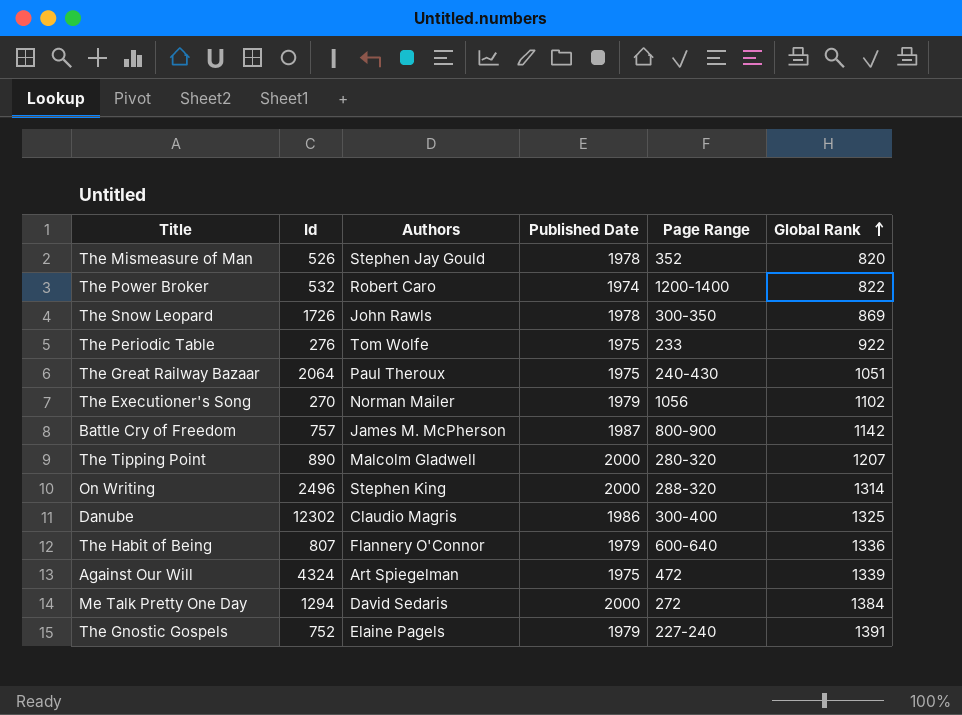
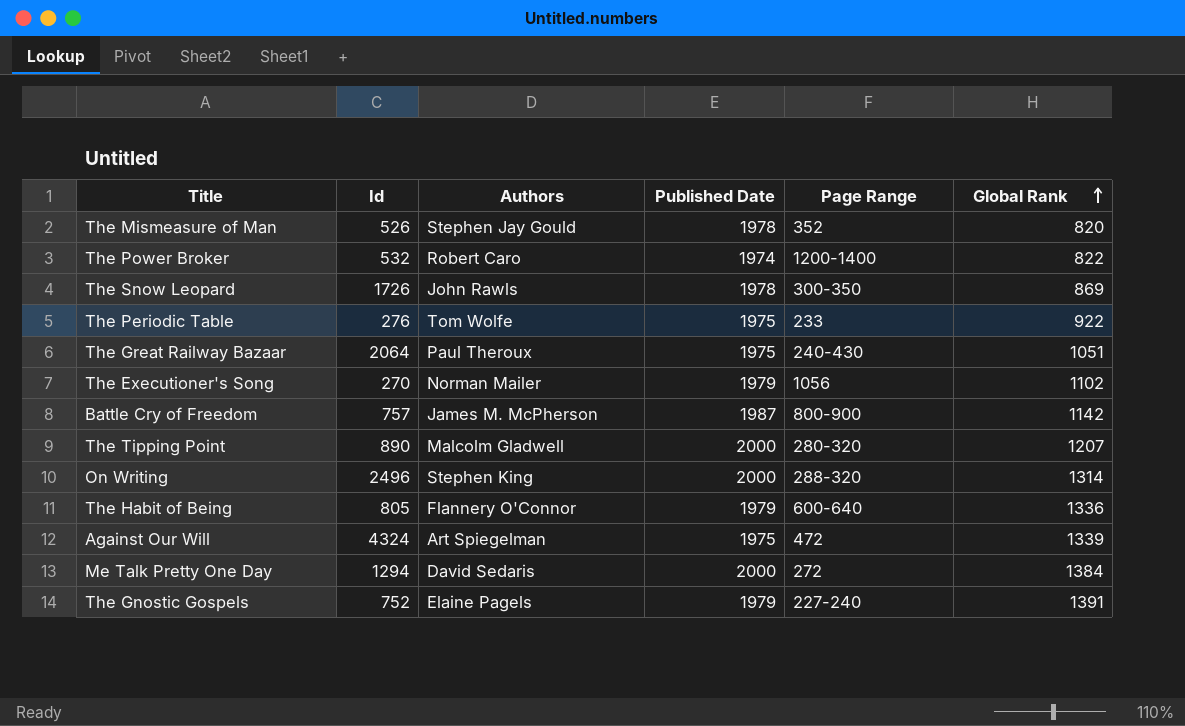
row Danube: 12302 | Claudio Magris | 1986 | 300-400 | 1325 -> none
The Habit of Being | Id: 807 -> 805

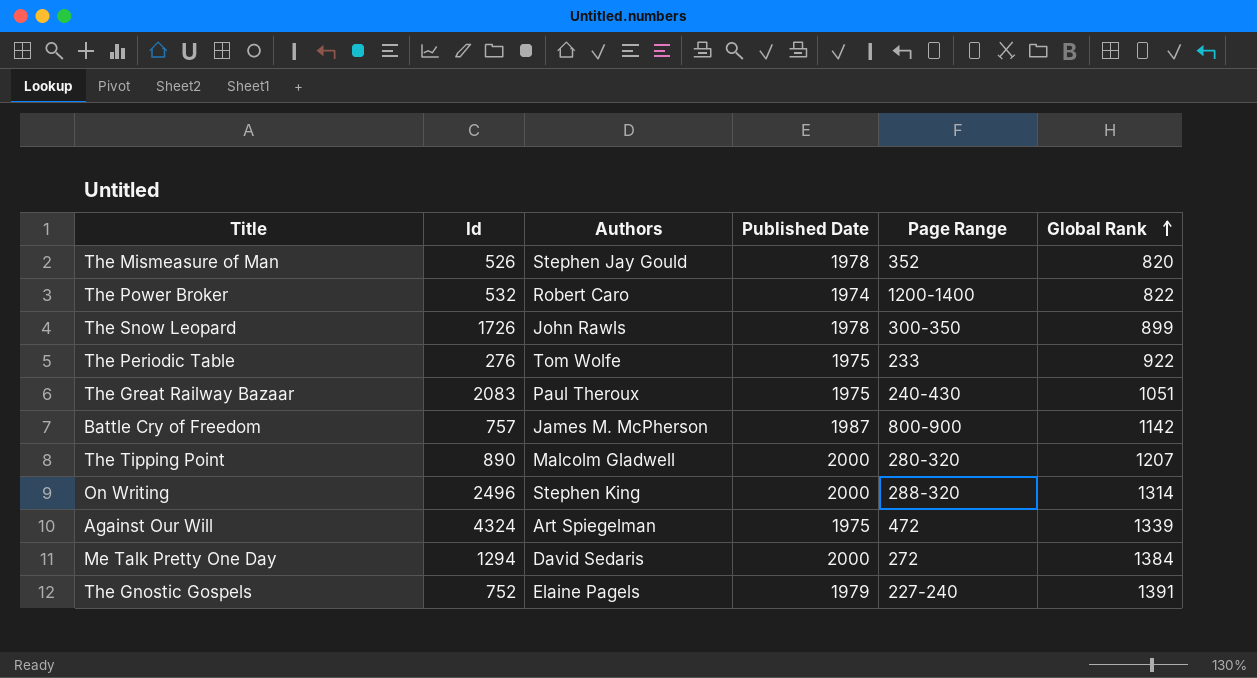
row The Executioner's Song: 270 | Norman Mailer | 1979 | 1056 | 1102 -> none
row The Habit of Being: 805 | Flannery O'Connor | 1979 | 600-640 | 1336 -> none
The Snow Leopard | Global Rank: 869 -> 899
The Great Railway Bazaar | Id: 2064 -> 2083

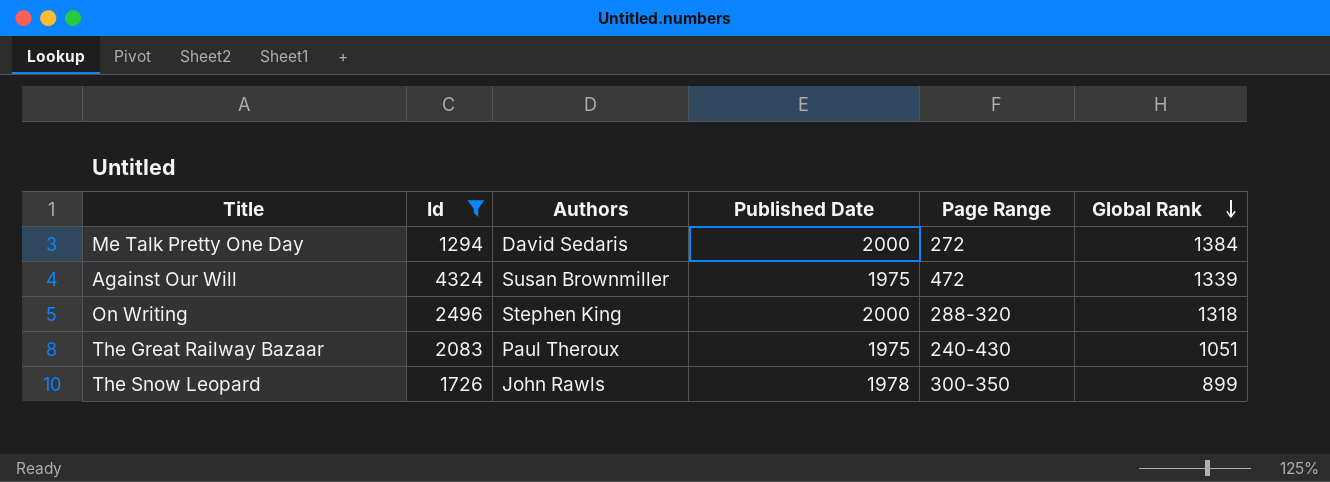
filter: none -> Id >= 1294
row order: Global Rank ascending -> Global Rank descending
Against Our Will | Authors: Art Spiegelman -> Susan Brownmiller
On Writing | Global Rank: 1314 -> 1318

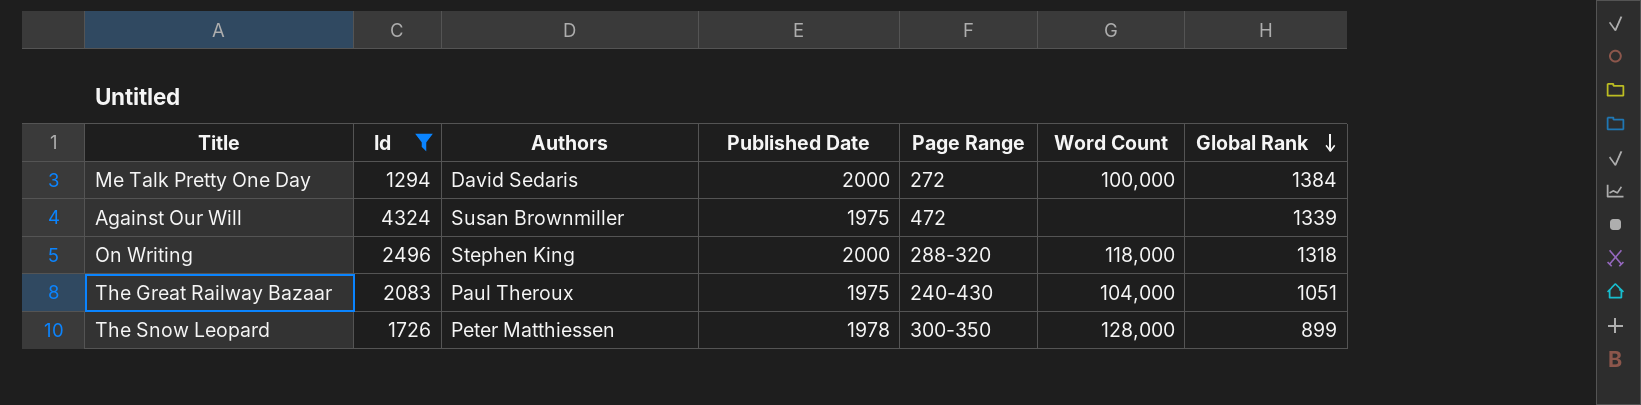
column Word Count | position: none -> 6
The Snow Leopard | Authors: John Rawls -> Peter Matthiessen

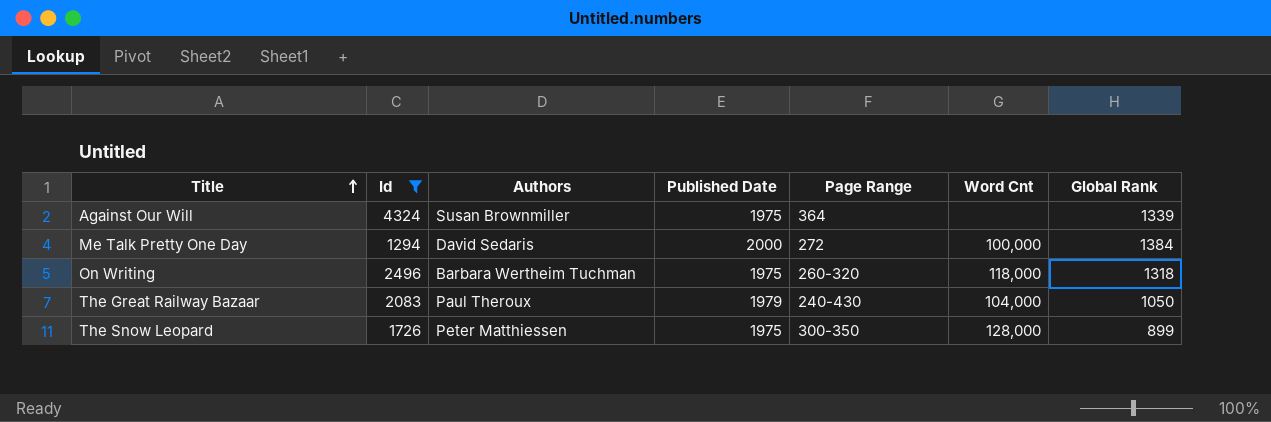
row order: Global Rank descending -> Title ascending
column name: Word Count -> Word Cnt
Against Our Will | Page Range: 472 -> 364
On Writing | Authors: Stephen King -> Barbara Wertheim Tuchman
On Writing | Published Date: 2000 -> 1975
On Writing | Page Range: 288-320 -> 260-320
The Great Railway Bazaar | Published Date: 1975 -> 1979
The Great Railway Bazaar | Global Rank: 1051 -> 1050
The Snow Leopard | Published Date: 1978 -> 1975

